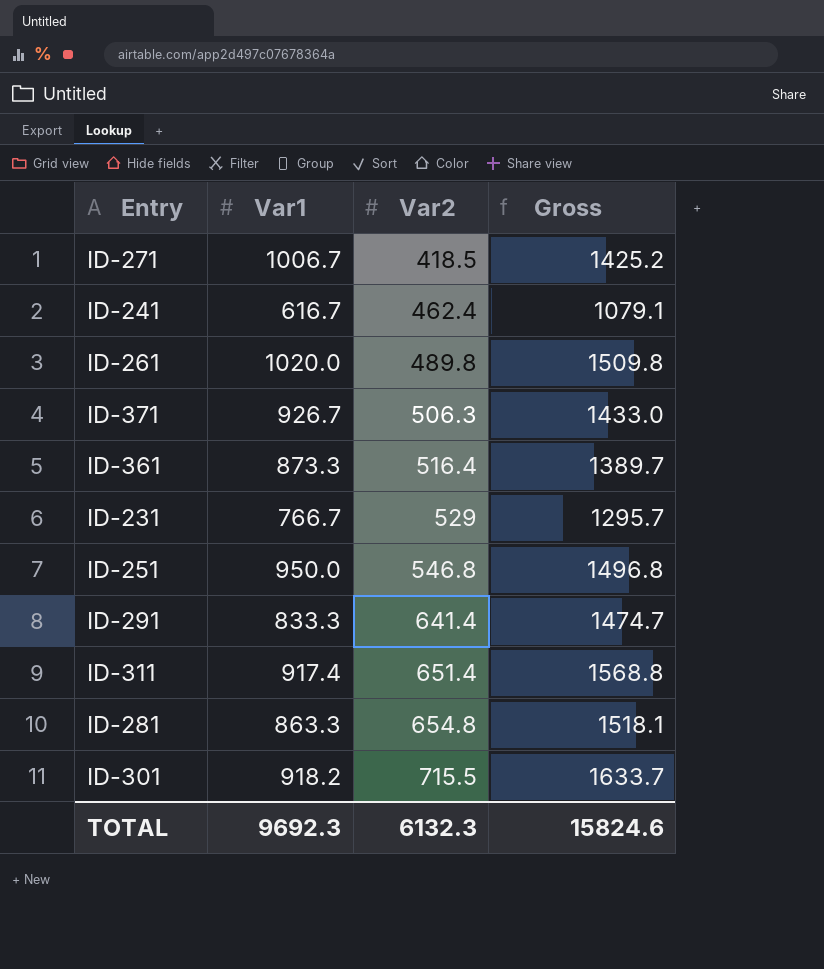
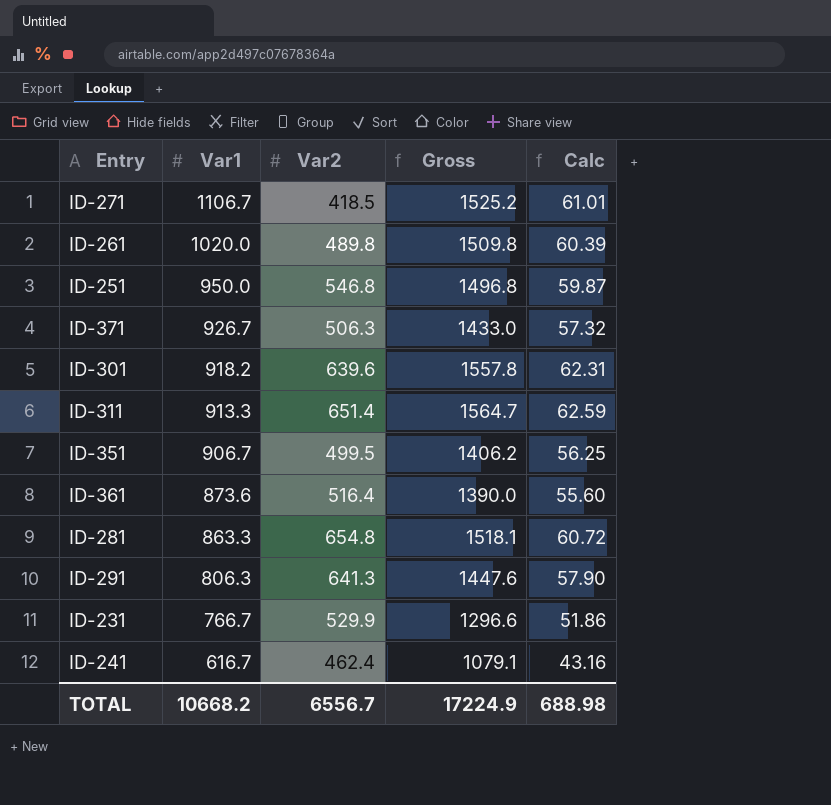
row order: Var2 ascending -> Var1 descending
column Calc | formula: none -> [Gross] * 0.04
ID-271 | Var1: 1006.7 -> 1106.7
ID-271 | Gross: 1425.2 -> 1525.2
ID-301 | Var2: 715.5 -> 639.6
ID-301 | Gross: 1633.7 -> 1557.8
ID-311 | Var1: 917.4 -> 913.3
ID-311 | Gross: 1568.8 -> 1564.7
row ID-351: none -> 906.7 | 499.5 | 1406.2 | 56.25
ID-361 | Var1: 873.3 -> 873.6
ID-361 | Gross: 1389.7 -> 1390.0
ID-291 | Var1: 833.3 -> 806.3
ID-291 | Var2: 641.4 -> 641.3
ID-291 | Gross: 1474.7 -> 1447.6
ID-231 | Var2: 529 -> 529.9
ID-231 | Gross: 1295.7 -> 1296.6
TOTAL | Var1: 9692.3 -> 10668.2
TOTAL | Var2: 6132.3 -> 6556.7
TOTAL | Gross: 15824.6 -> 17224.9

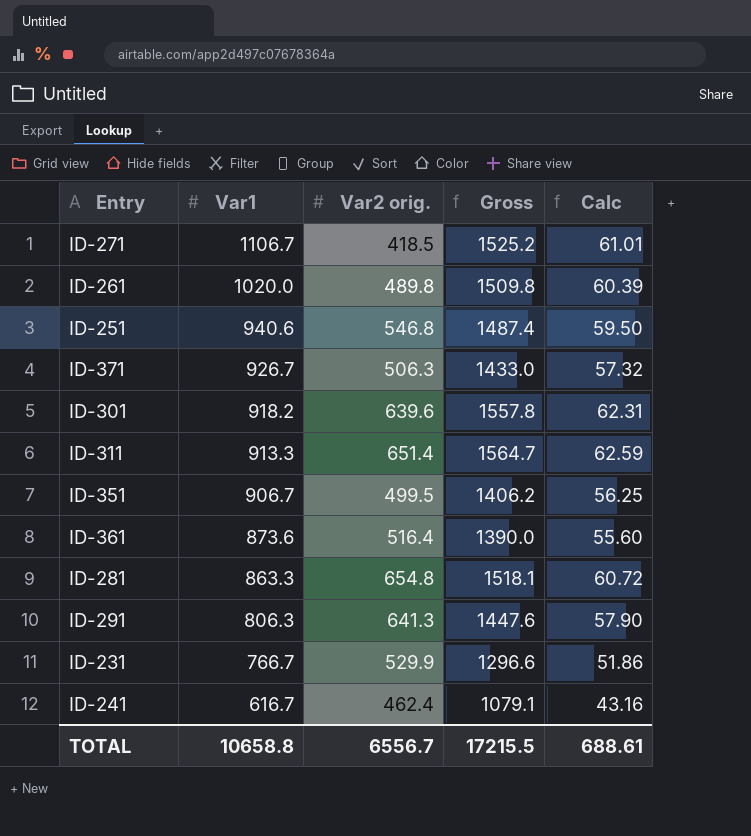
column name: Var2 -> Var2 orig.
ID-251 | Var1: 950.0 -> 940.6
ID-251 | Gross: 1496.8 -> 1487.4
ID-251 | Calc: 59.87 -> 59.50
TOTAL | Var1: 10668.2 -> 10658.8
TOTAL | Gross: 17224.9 -> 17215.5
TOTAL | Calc: 688.98 -> 688.61

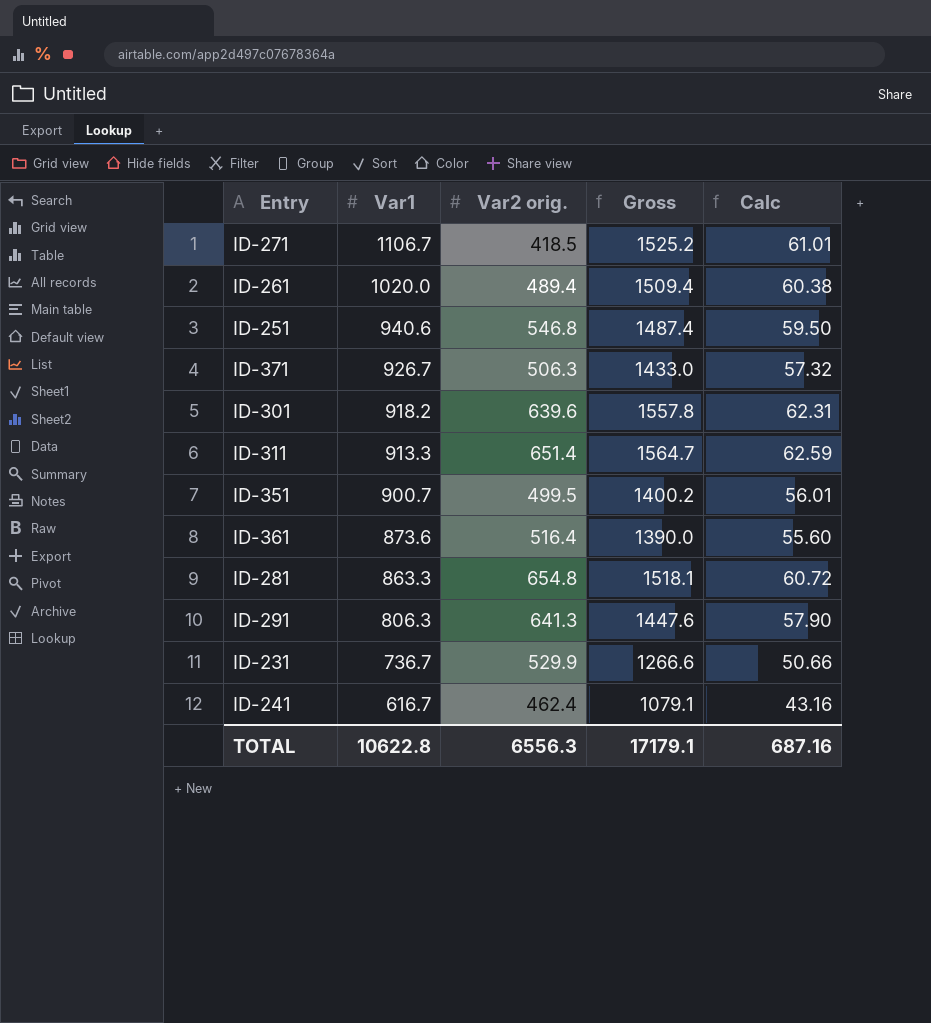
ID-261 | Var2 orig.: 489.8 -> 489.4
ID-261 | Gross: 1509.8 -> 1509.4
ID-261 | Calc: 60.39 -> 60.38
ID-351 | Var1: 906.7 -> 900.7
ID-351 | Gross: 1406.2 -> 1400.2
ID-351 | Calc: 56.25 -> 56.01
ID-231 | Var1: 766.7 -> 736.7
ID-231 | Gross: 1296.6 -> 1266.6
ID-231 | Calc: 51.86 -> 50.66
TOTAL | Var1: 10658.8 -> 10622.8
TOTAL | Var2 orig.: 6556.7 -> 6556.3
TOTAL | Gross: 17215.5 -> 17179.1
TOTAL | Calc: 688.61 -> 687.16

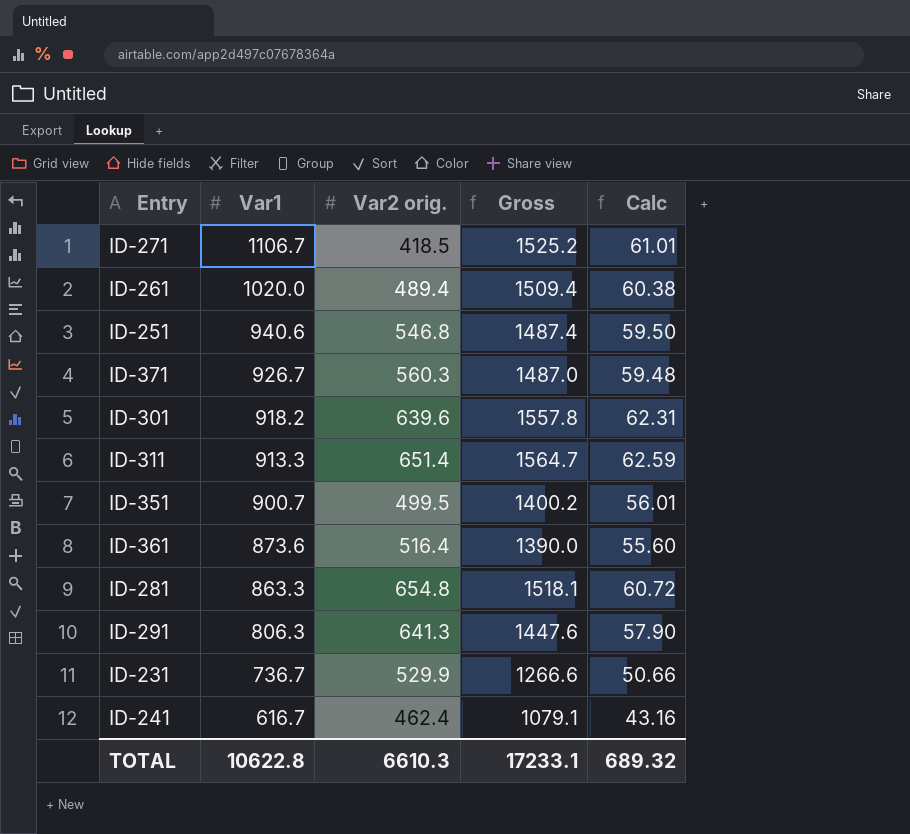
ID-371 | Var2 orig.: 506.3 -> 560.3
ID-371 | Gross: 1433.0 -> 1487.0
ID-371 | Calc: 57.32 -> 59.48
TOTAL | Var2 orig.: 6556.3 -> 6610.3
TOTAL | Gross: 17179.1 -> 17233.1
TOTAL | Calc: 687.16 -> 689.32

